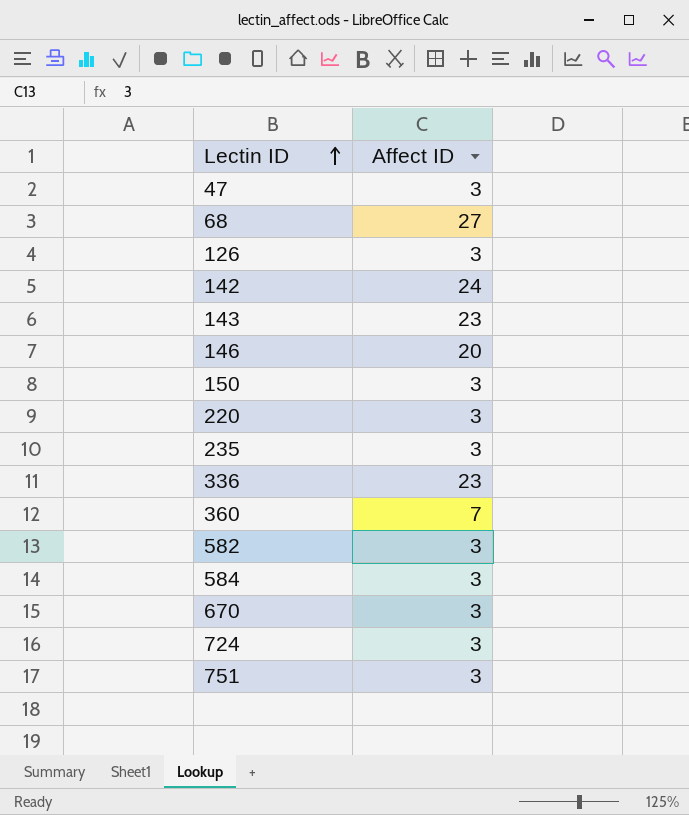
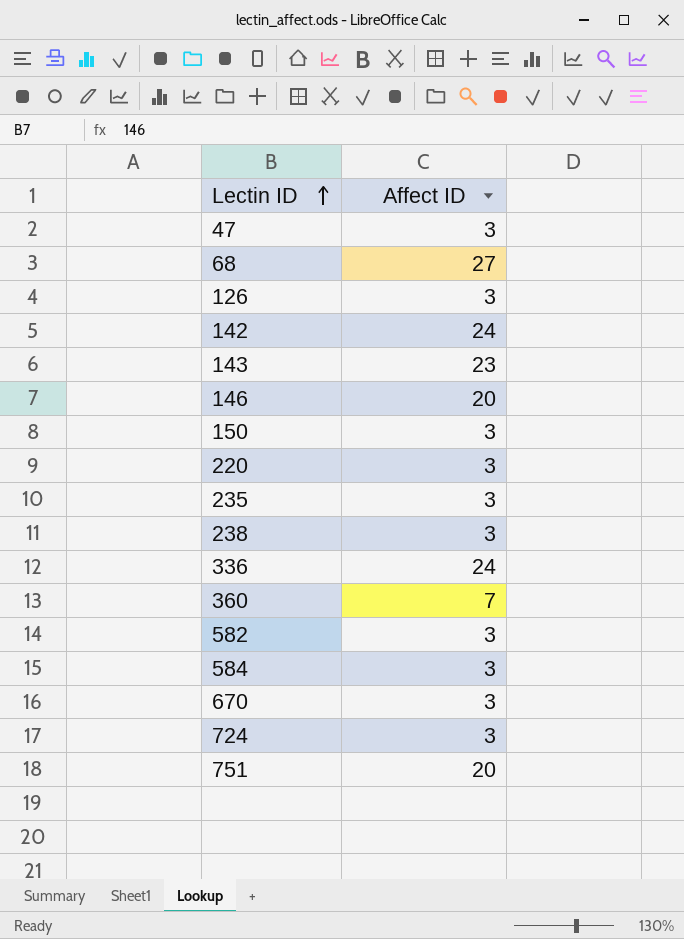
row 238: none -> 3
336 | Affect ID: 23 -> 24
751 | Affect ID: 3 -> 20

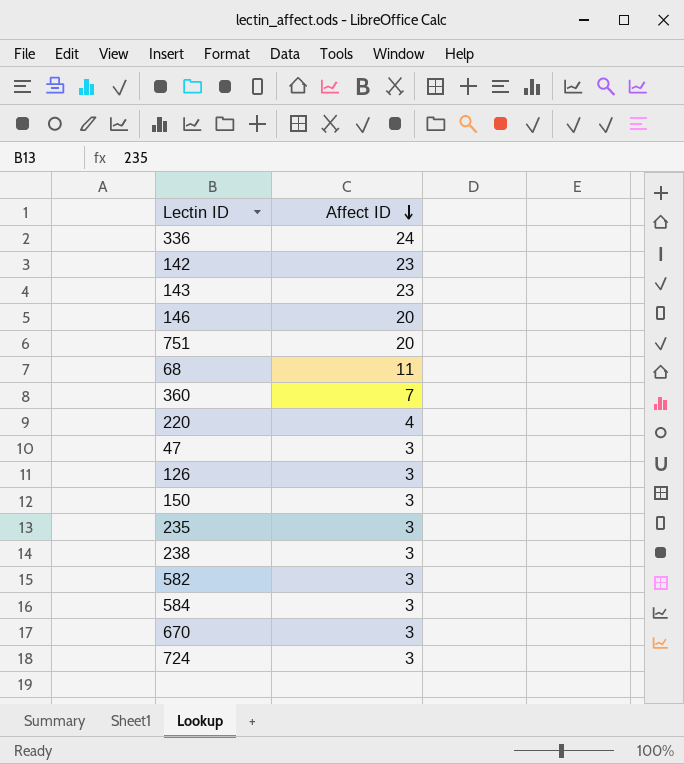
row order: Lectin ID ascending -> Affect ID descending
142 | Affect ID: 24 -> 23
68 | Affect ID: 27 -> 11
220 | Affect ID: 3 -> 4

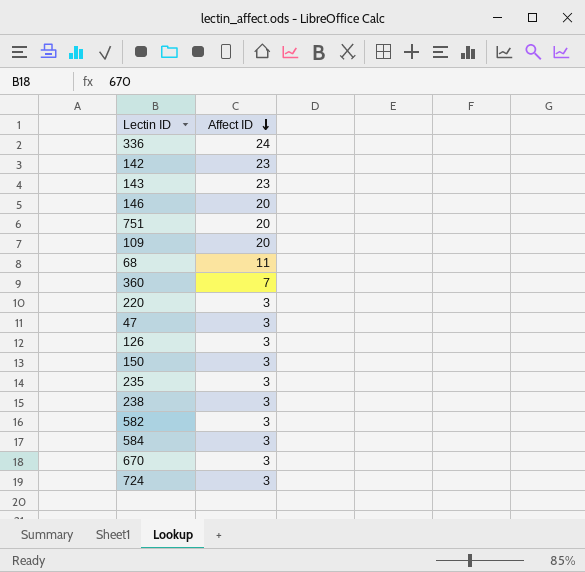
row 109: none -> 20
220 | Affect ID: 4 -> 3

